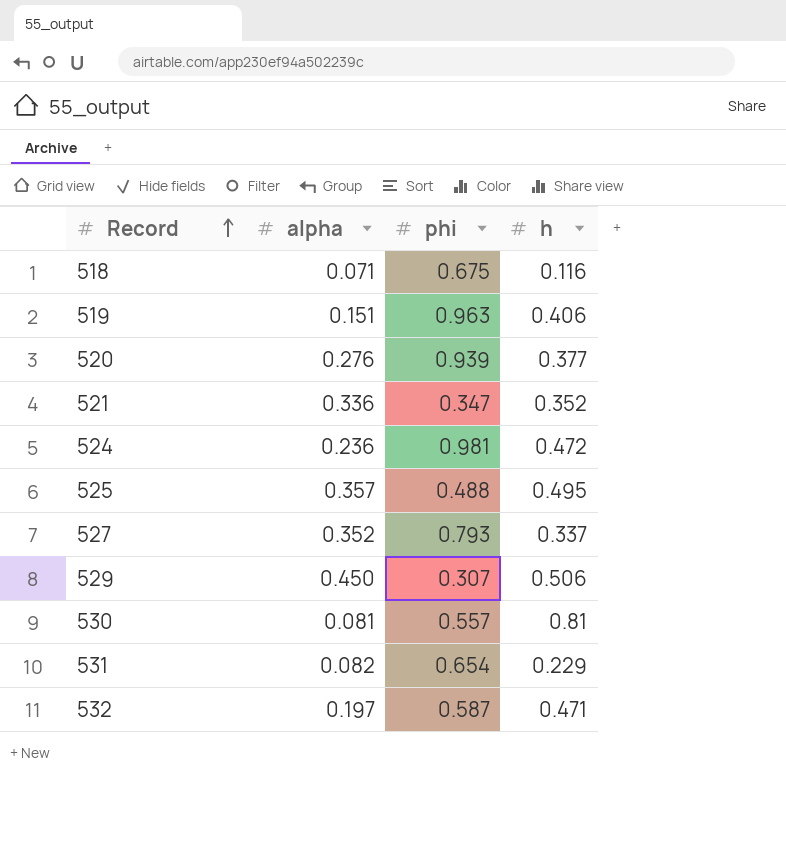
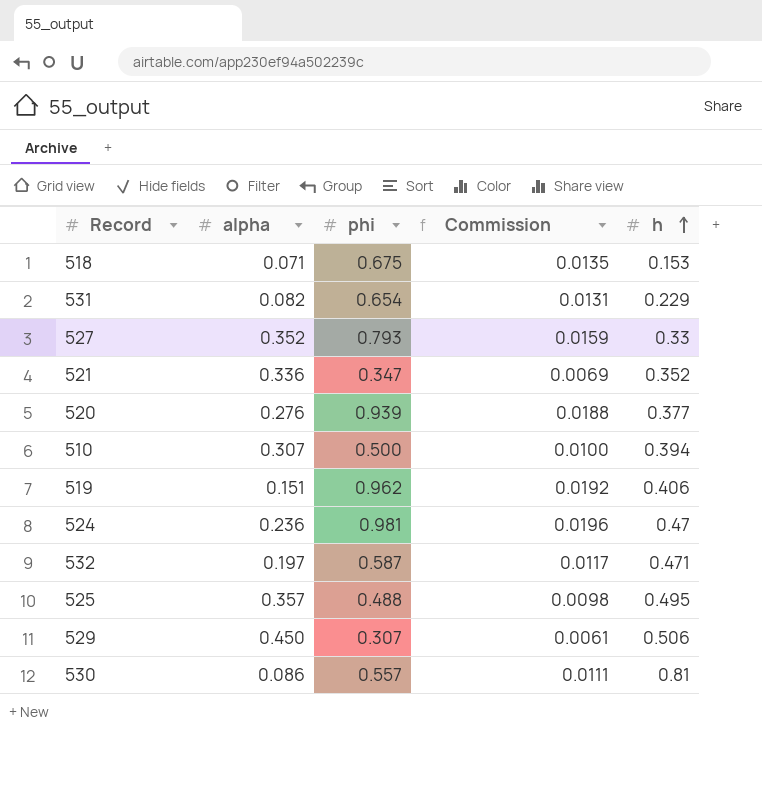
row order: Record ascending -> h ascending
column Commission | formula: none -> [phi] * 0.02
518 | h: 0.116 -> 0.153
527 | h: 0.337 -> 0.33
row 510: none -> 0.307 | 0.500 | 0.0100 | 0.394
519 | phi: 0.963 -> 0.962
524 | h: 0.472 -> 0.47
530 | alpha: 0.081 -> 0.086

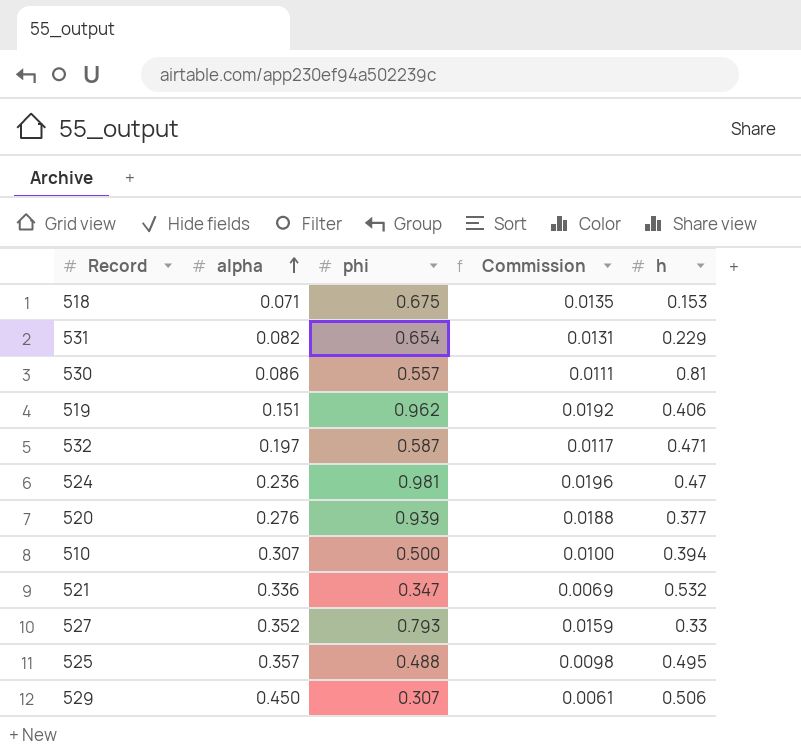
row order: h ascending -> alpha ascending
521 | h: 0.352 -> 0.532

